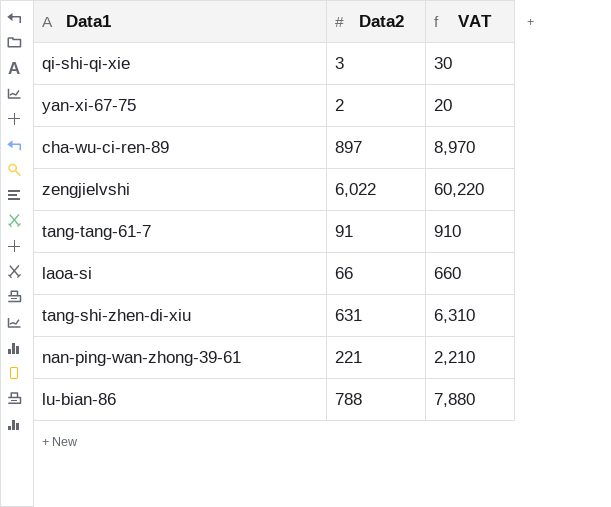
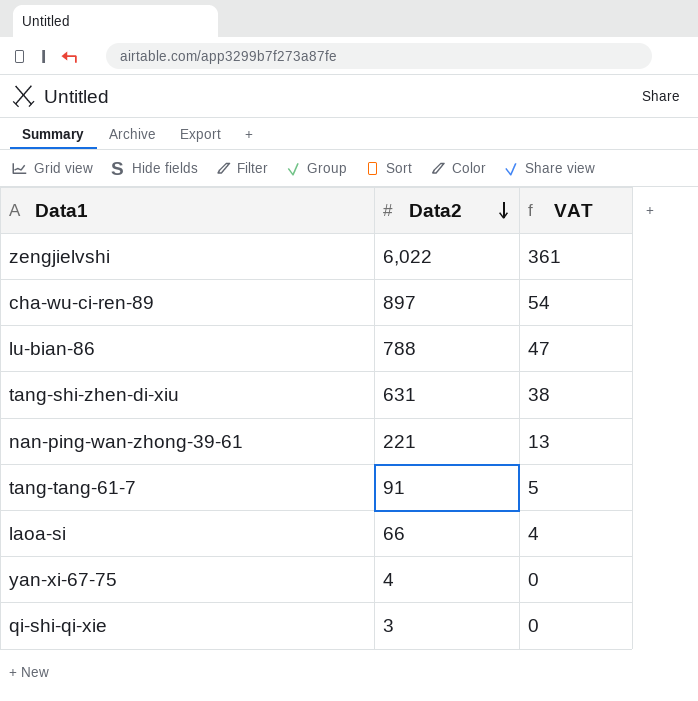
row order: none -> Data2 descending
column VAT | formula: [Data2] * 10 -> [Data2] * 0.06
yan-xi-67-75 | Data2: 2 -> 4

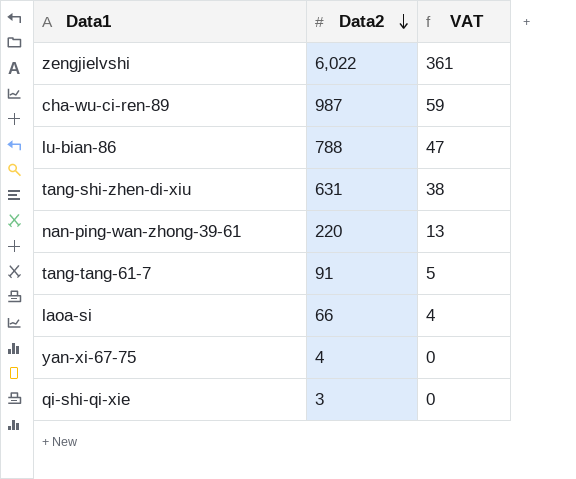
cha-wu-ci-ren-89 | Data2: 897 -> 987
cha-wu-ci-ren-89 | VAT: 54 -> 59
nan-ping-wan-zhong-39-61 | Data2: 221 -> 220

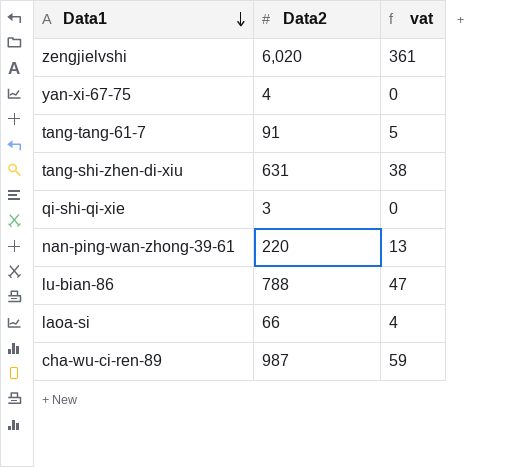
row order: Data2 descending -> Data1 descending
column name: VAT -> vat
zengjielvshi | Data2: 6,022 -> 6,020

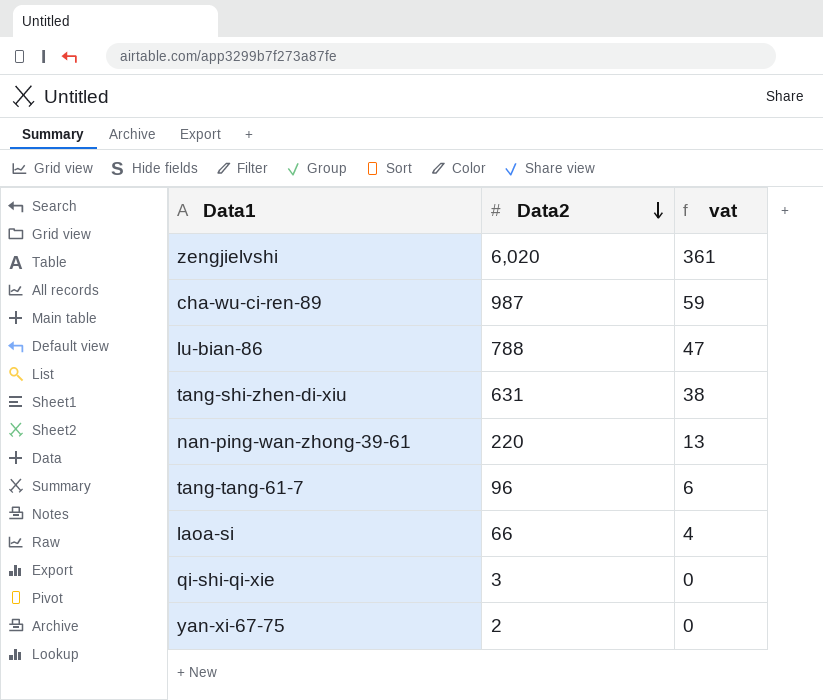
row order: Data1 descending -> Data2 descending
tang-tang-61-7 | Data2: 91 -> 96
tang-tang-61-7 | vat: 5 -> 6
yan-xi-67-75 | Data2: 4 -> 2

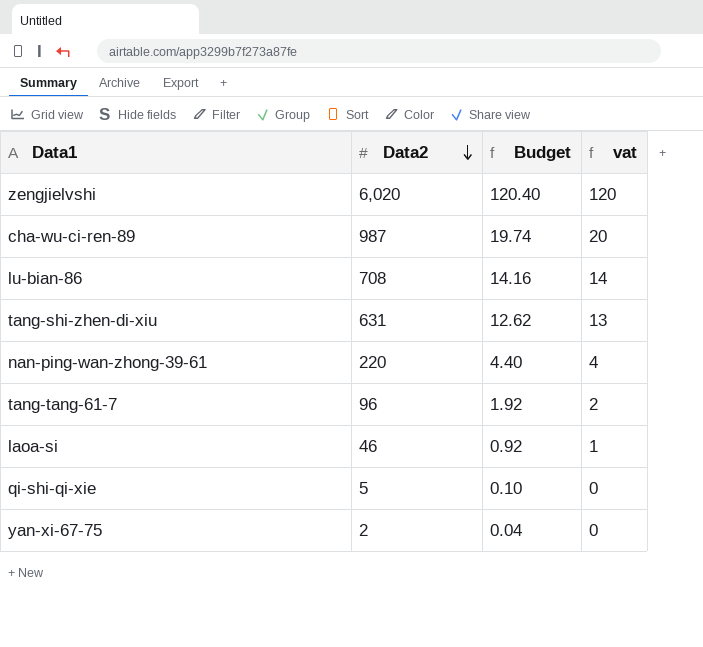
column Budget | formula: none -> [Data2] * 0.02
column vat | formula: [Data2] * 0.06 -> [Data2] * 0.02
lu-bian-86 | Data2: 788 -> 708
laoa-si | Data2: 66 -> 46
qi-shi-qi-xie | Data2: 3 -> 5

